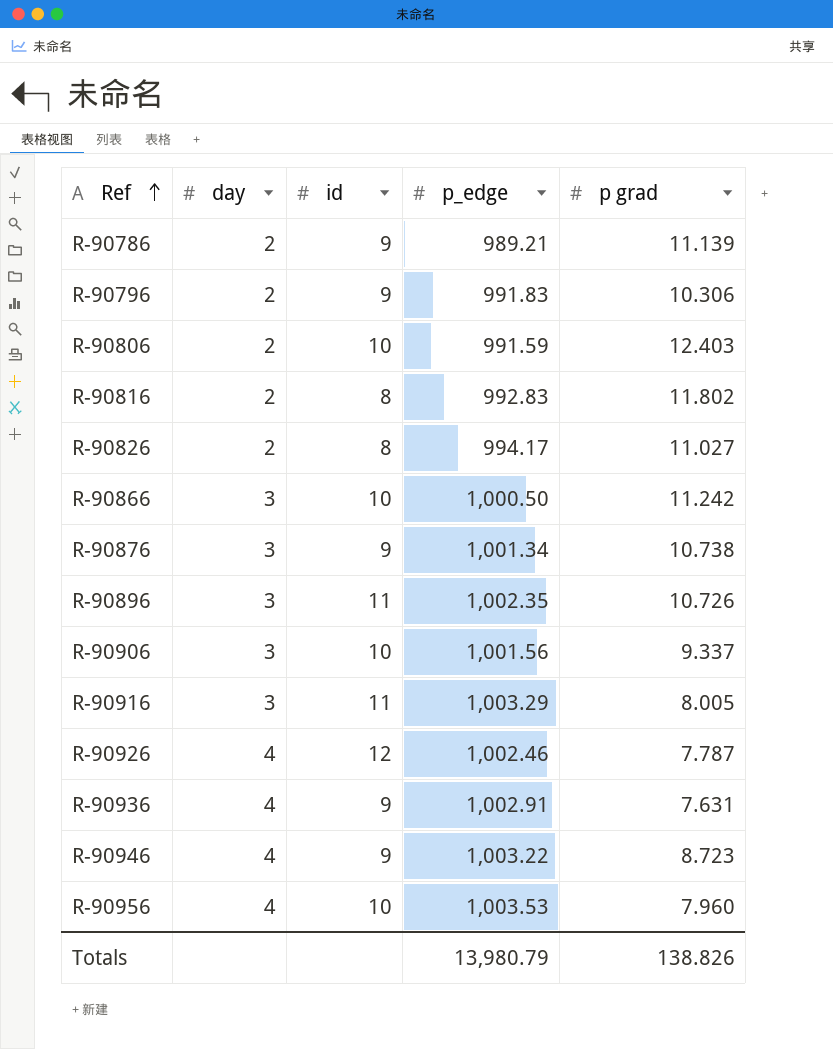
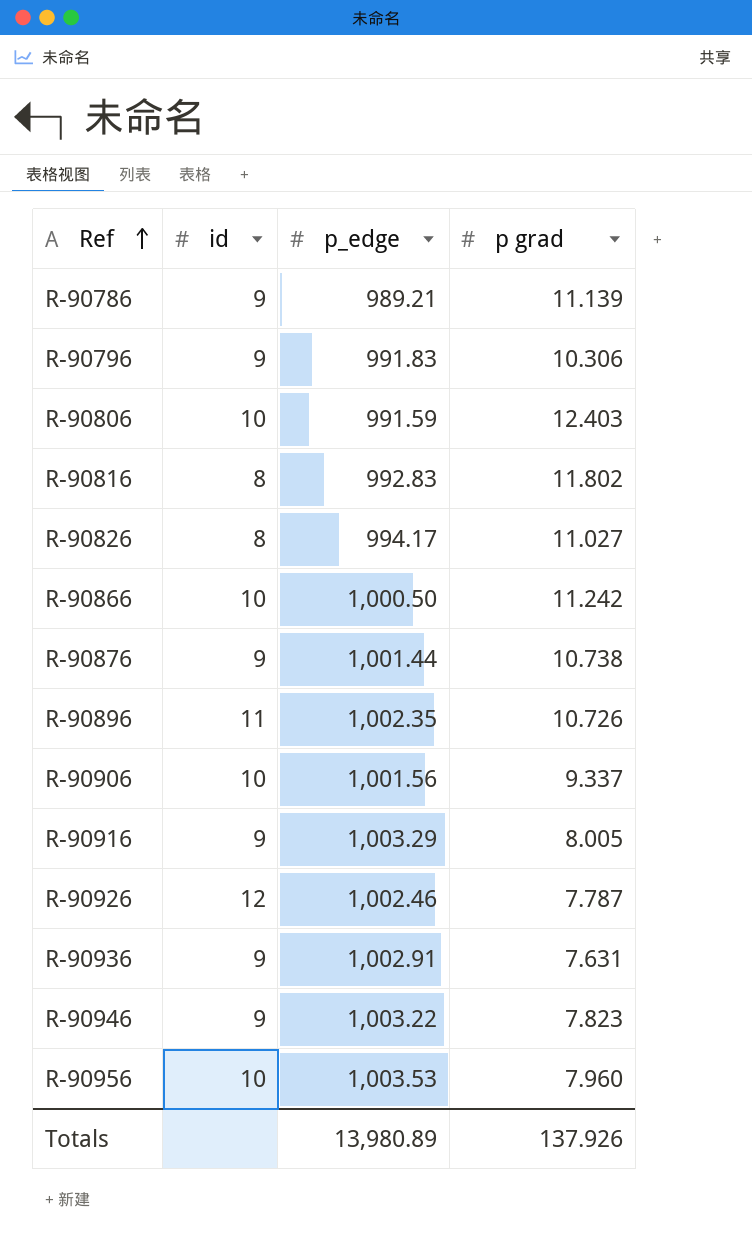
column day | position: 2 -> none
R-90876 | p_edge: 1,001.34 -> 1,001.44
R-90916 | id: 11 -> 9
R-90946 | p grad: 8.723 -> 7.823
Totals | p_edge: 13,980.79 -> 13,980.89
Totals | p grad: 138.826 -> 137.926

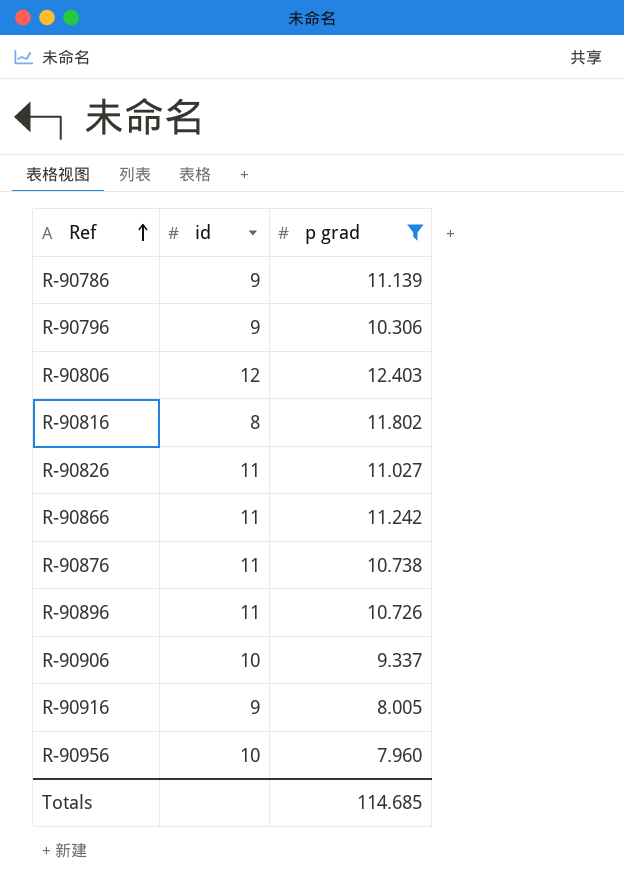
filter: none -> p grad >= 7.960
column p_edge | position: 3 -> none
R-90806 | id: 10 -> 12
R-90826 | id: 8 -> 11
R-90866 | id: 10 -> 11
R-90876 | id: 9 -> 11
Totals | p grad: 137.926 -> 114.685

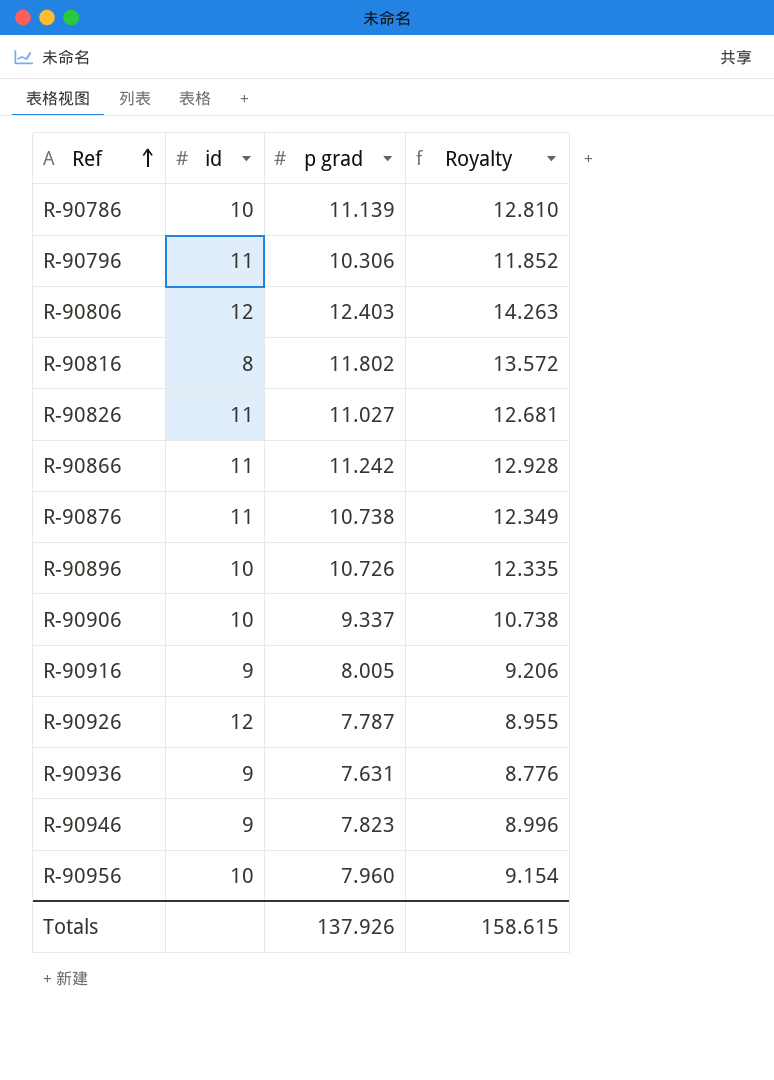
filter: p grad >= 7.960 -> none
column Royalty | formula: none -> [p grad] * 1.15
R-90786 | id: 9 -> 10
R-90796 | id: 9 -> 11
R-90896 | id: 11 -> 10
Totals | p grad: 114.685 -> 137.926

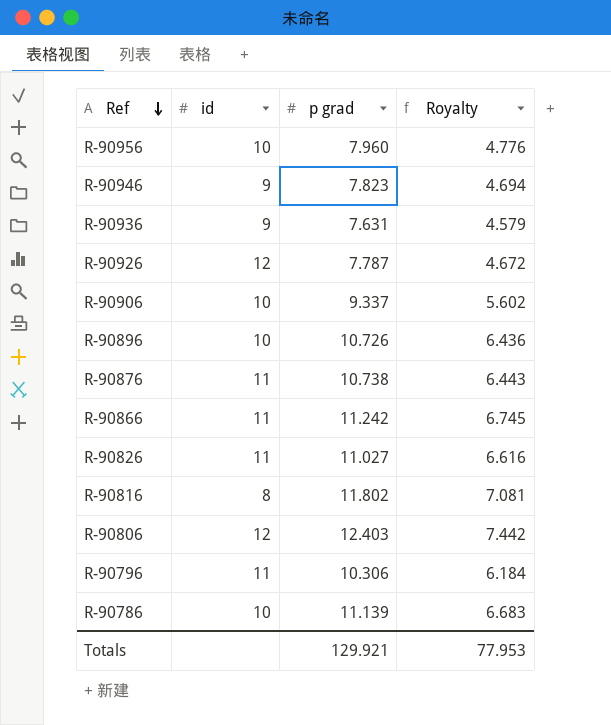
row order: Ref ascending -> Ref descending
column Royalty | formula: [p grad] * 1.15 -> [p grad] * 0.6
row R-90916: 9 | 8.005 | 9.206 -> none
Totals | p grad: 137.926 -> 129.921
Totals | Royalty: 158.615 -> 77.953

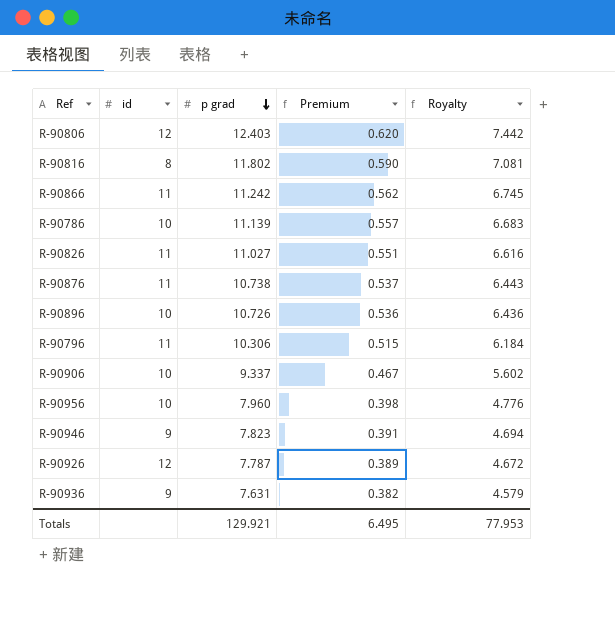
row order: Ref descending -> p grad descending
column Premium | formula: none -> [p grad] * 0.05

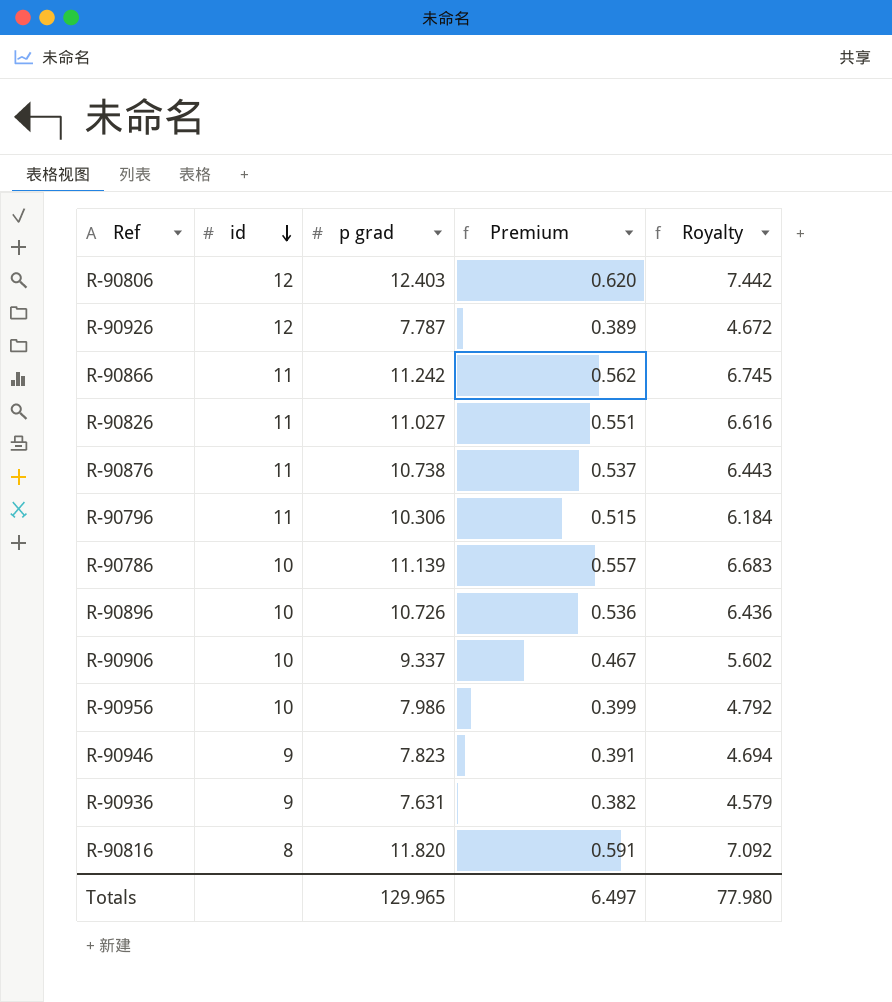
row order: p grad descending -> id descending
R-90956 | p grad: 7.960 -> 7.986
R-90956 | Premium: 0.398 -> 0.399
R-90956 | Royalty: 4.776 -> 4.792
R-90816 | p grad: 11.802 -> 11.820
R-90816 | Premium: 0.590 -> 0.591
R-90816 | Royalty: 7.081 -> 7.092
Totals | p grad: 129.921 -> 129.965
Totals | Premium: 6.495 -> 6.497
Totals | Royalty: 77.953 -> 77.980

